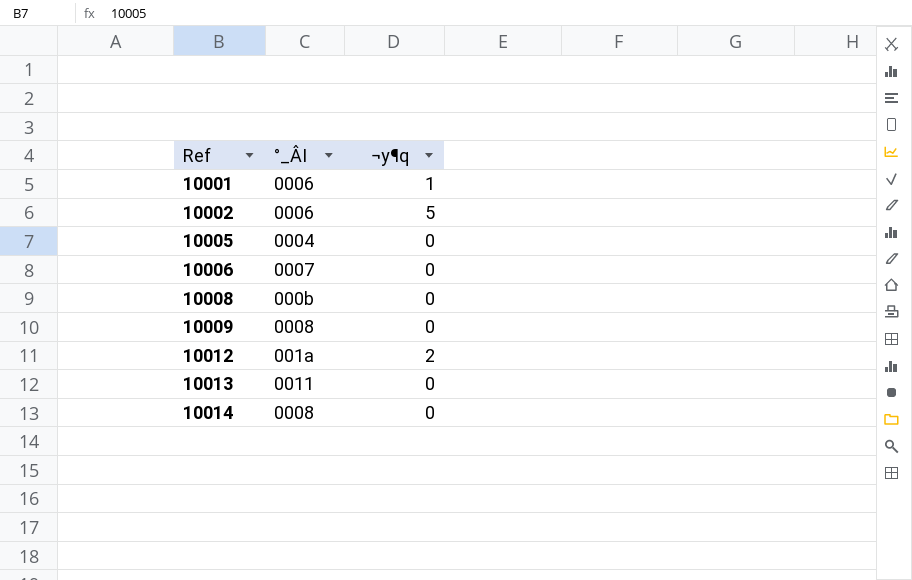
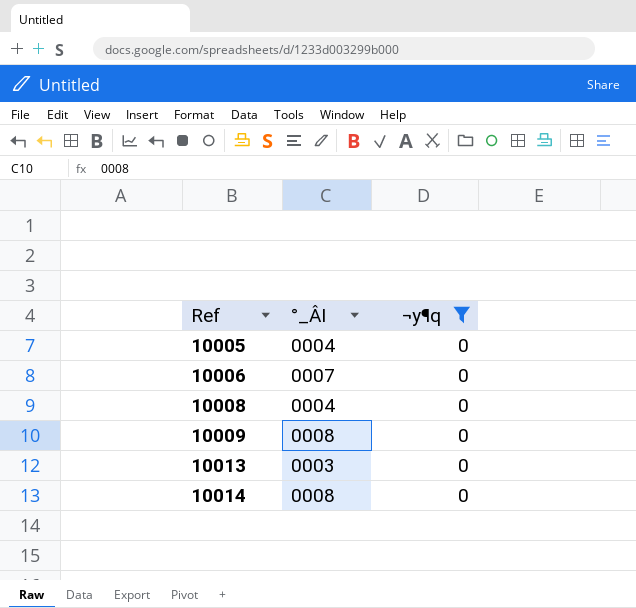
filter: none -> ¬y¶q = 0
10008 | °_ÂI: 000b -> 0004
10013 | °_ÂI: 0011 -> 0003

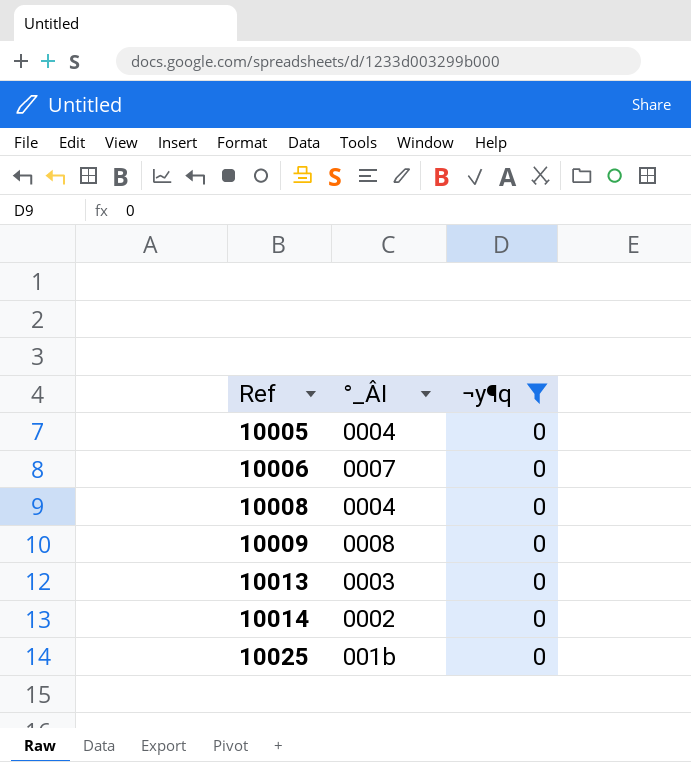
10014 | °_ÂI: 0008 -> 0002
row 10025: none -> 001b | 0

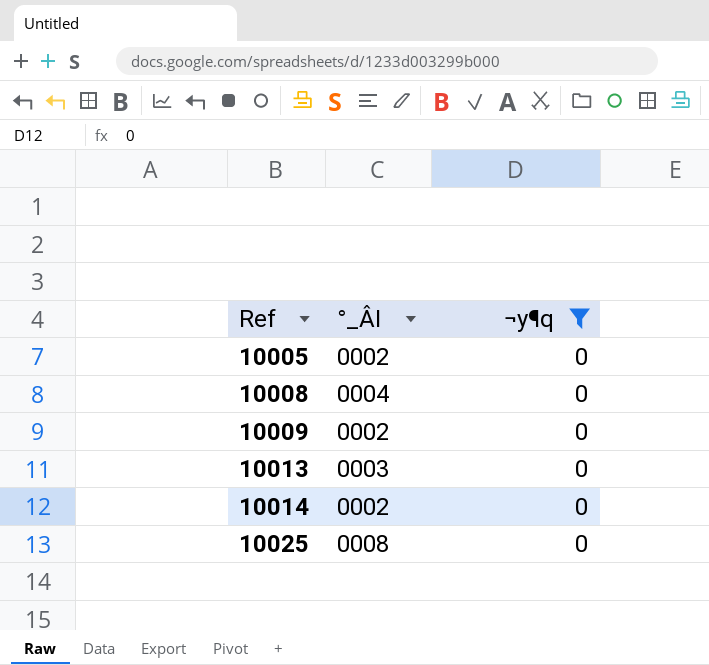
row 10006: 0007 | 0 -> none
10005 | °_ÂI: 0004 -> 0002
10009 | °_ÂI: 0008 -> 0002
10025 | °_ÂI: 001b -> 0008

